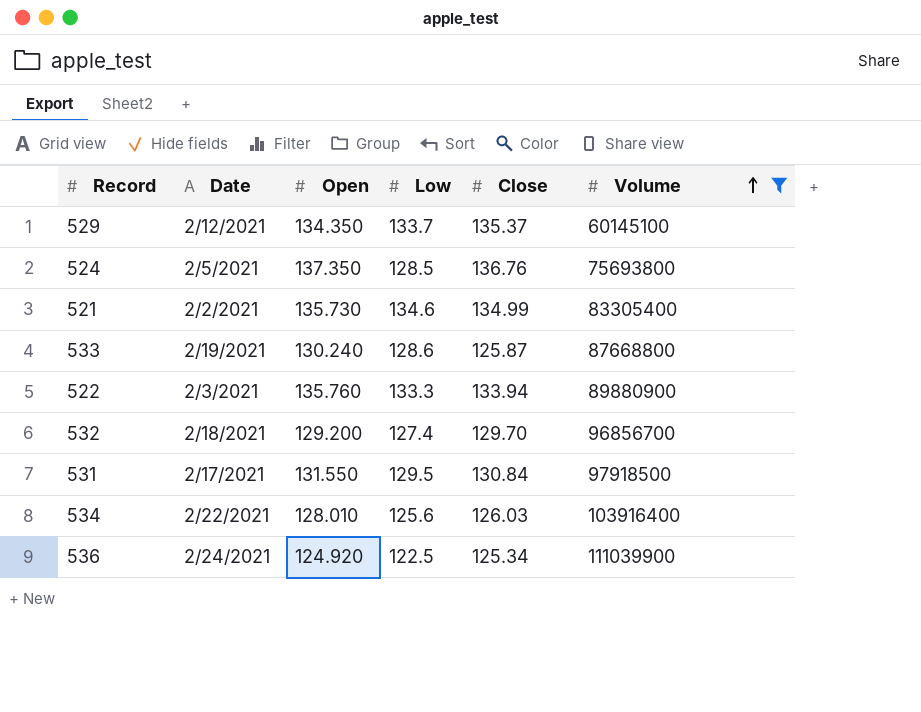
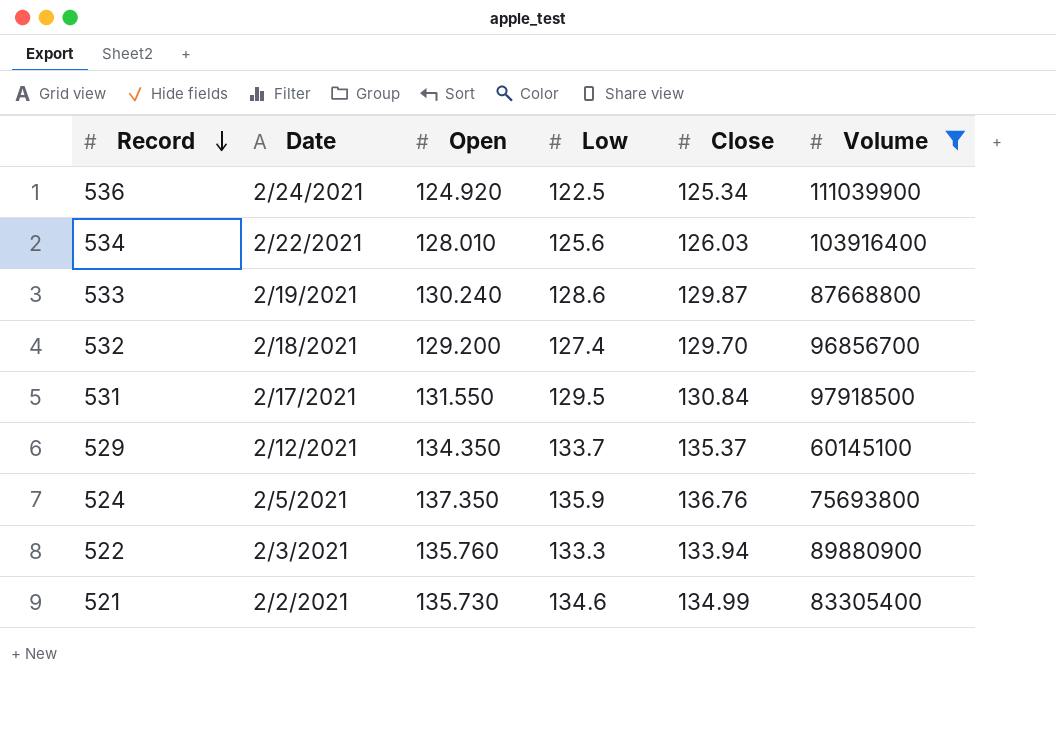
row order: Volume ascending -> Record descending
533 | Close: 125.87 -> 129.87
524 | Low: 128.5 -> 135.9

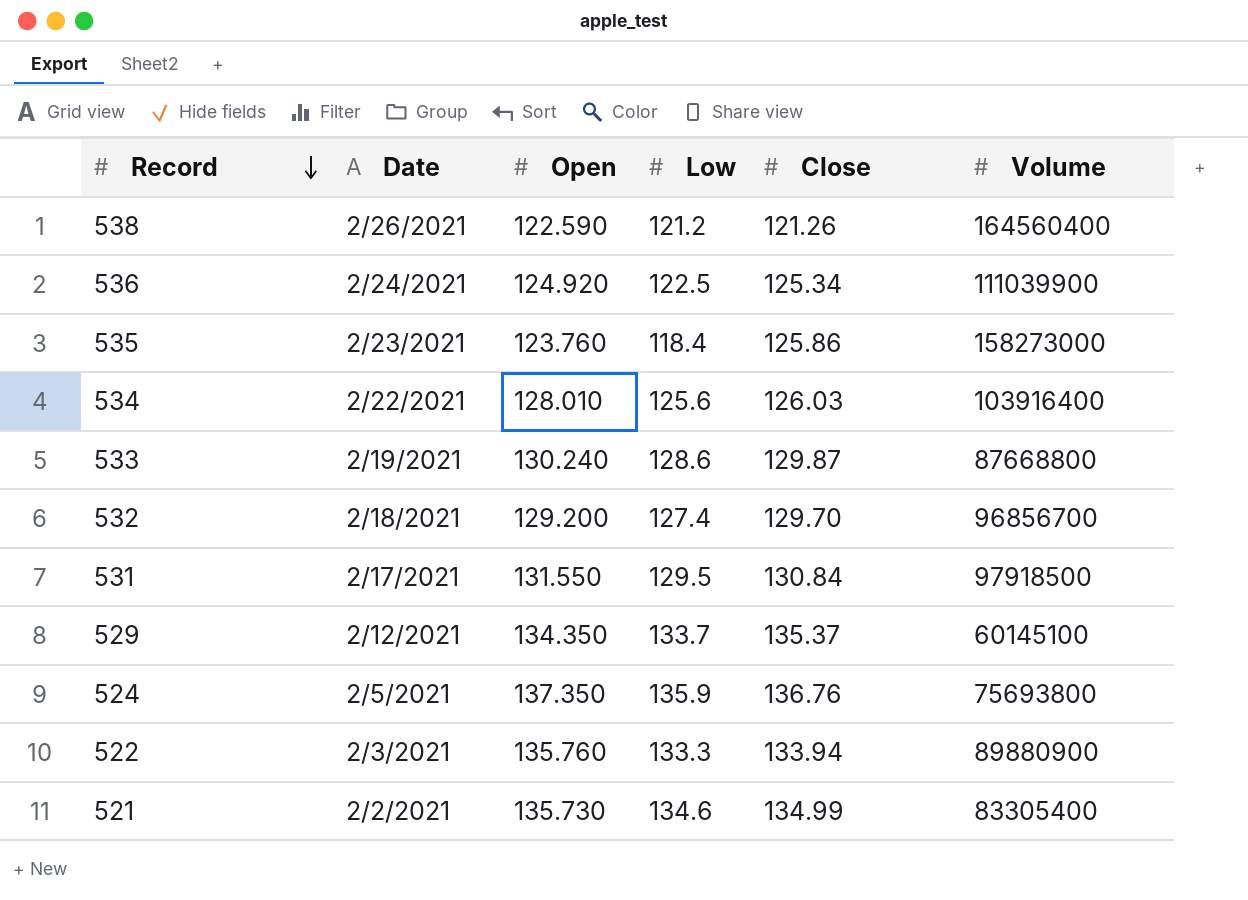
filter: Volume <= 111039900 -> none

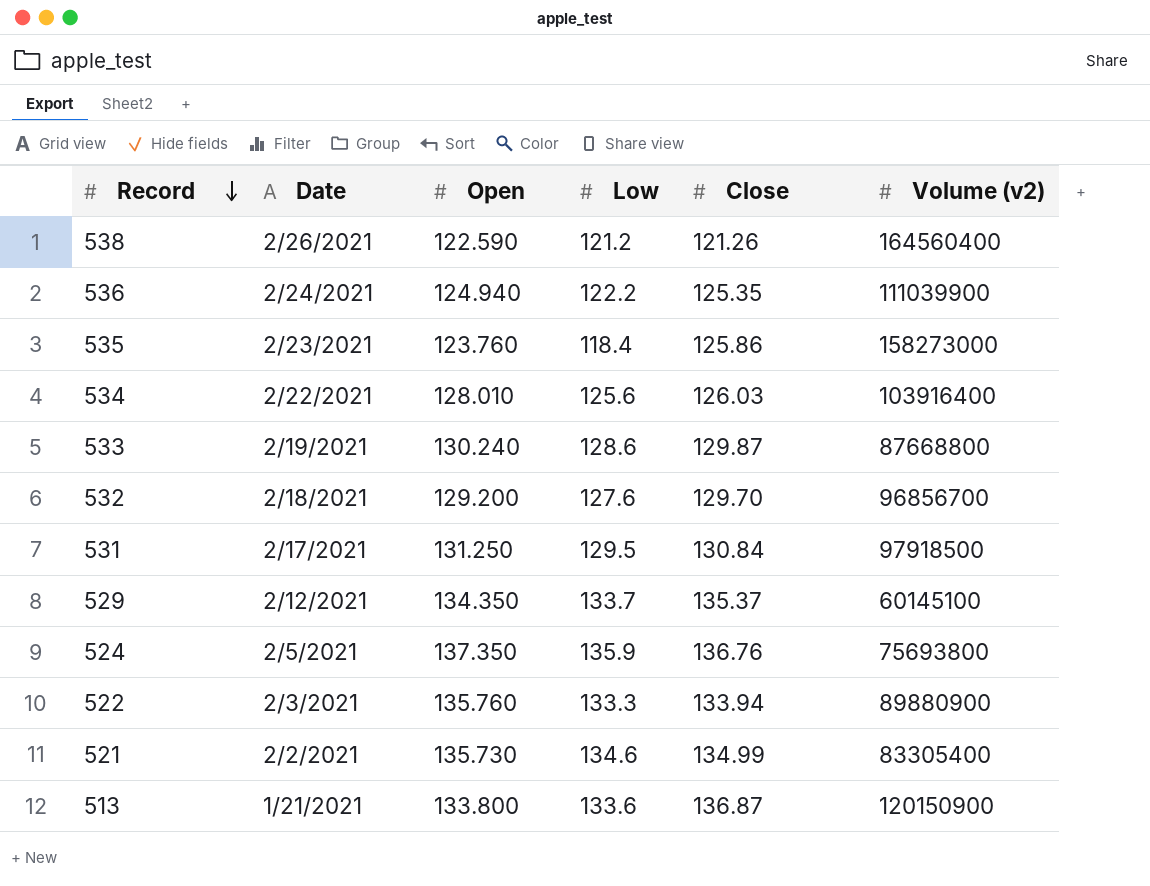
column name: Volume -> Volume (v2)
536 | Open: 124.920 -> 124.940
536 | Low: 122.5 -> 122.2
536 | Close: 125.34 -> 125.35
532 | Low: 127.4 -> 127.6
531 | Open: 131.550 -> 131.250
row 513: none -> 1/21/2021 | 133.800 | 133.6 | 136.87 | 120150900

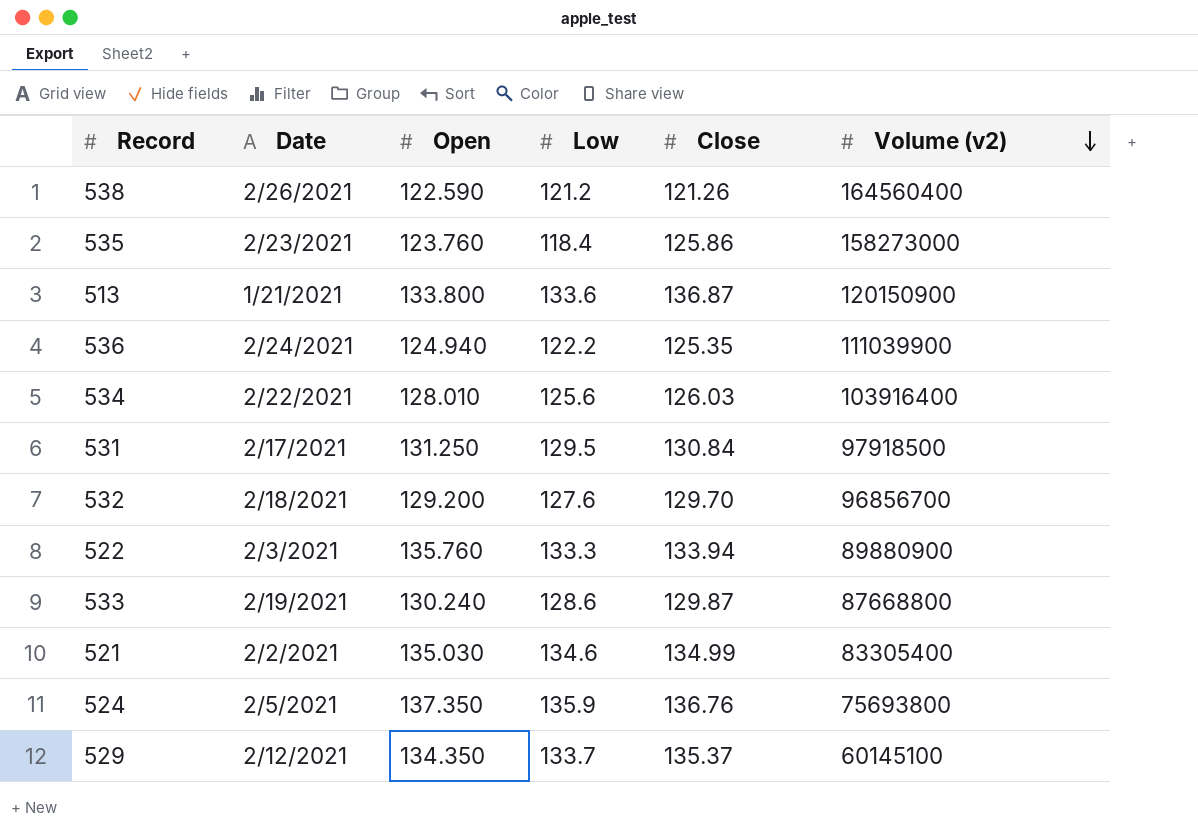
row order: Record descending -> Volume (v2) descending
521 | Open: 135.730 -> 135.030

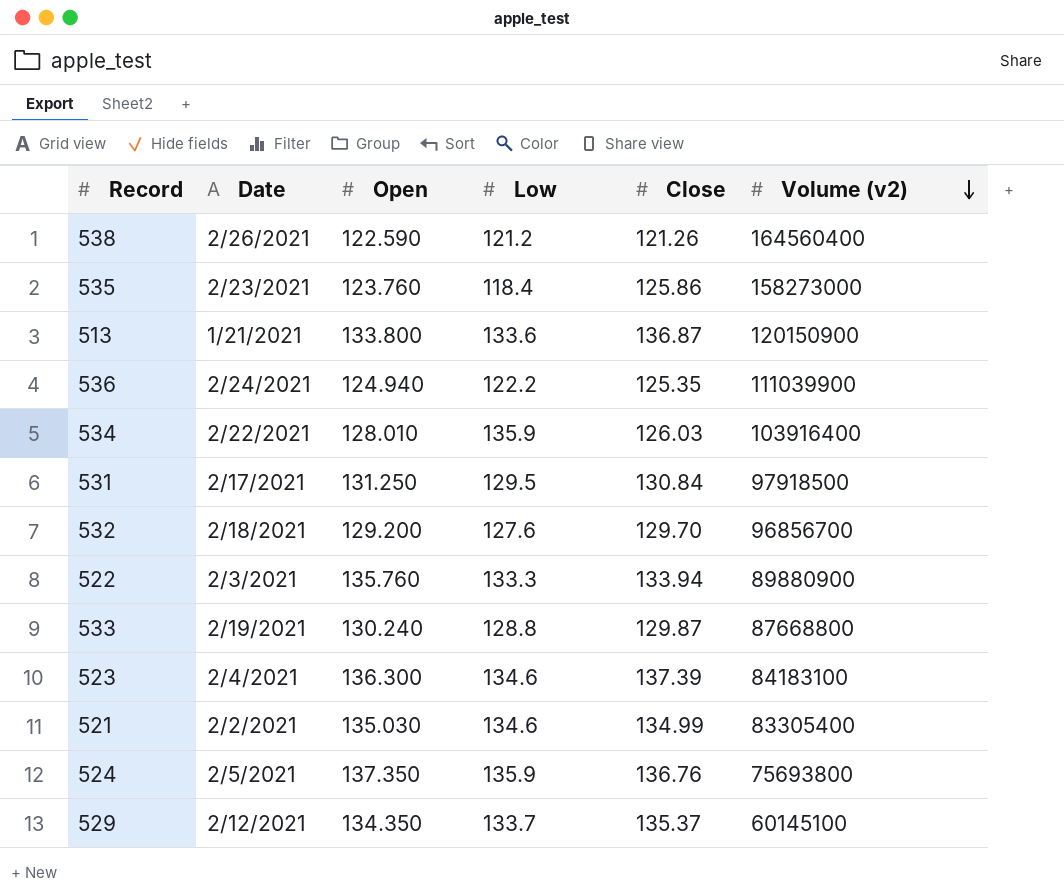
534 | Low: 125.6 -> 135.9
533 | Low: 128.6 -> 128.8
row 523: none -> 2/4/2021 | 136.300 | 134.6 | 137.39 | 84183100

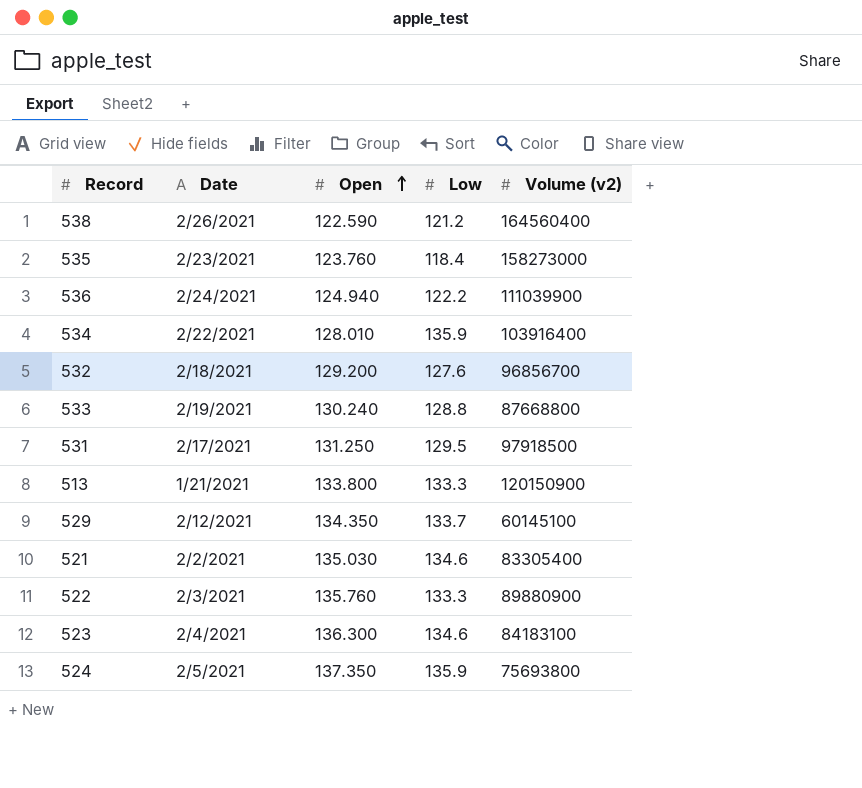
row order: Volume (v2) descending -> Open ascending
column Close | position: 5 -> none
513 | Low: 133.6 -> 133.3

